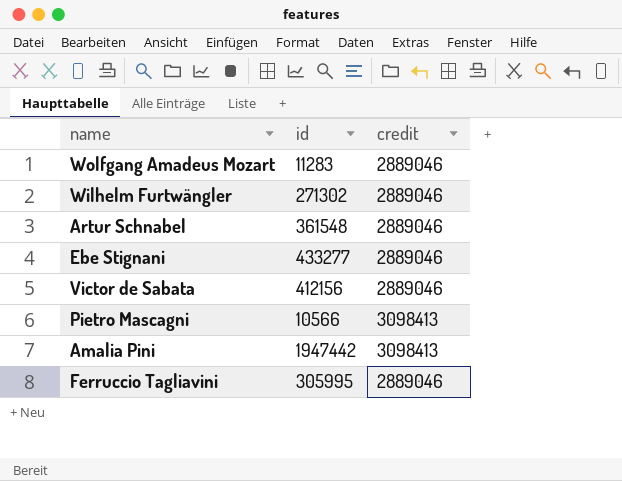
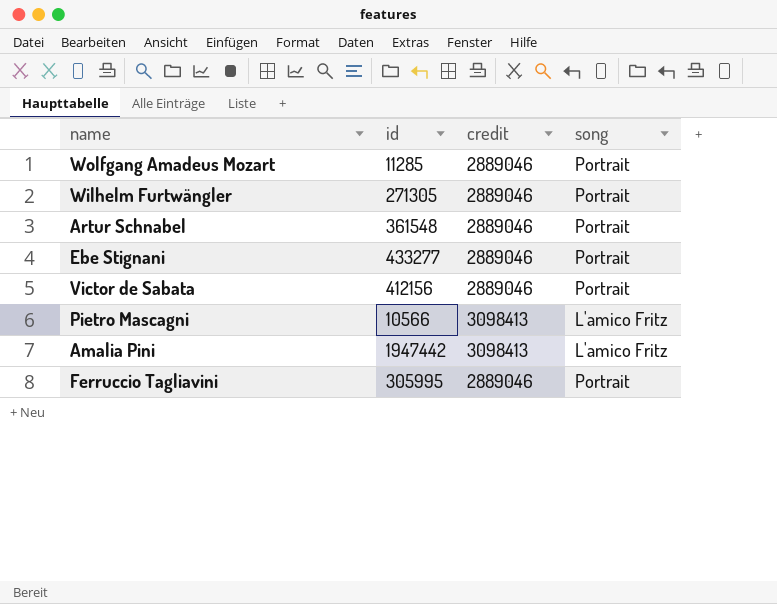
column song | position: none -> 4
Wolfgang Amadeus Mozart | id: 11283 -> 11285
Wilhelm Furtwängler | id: 271302 -> 271305

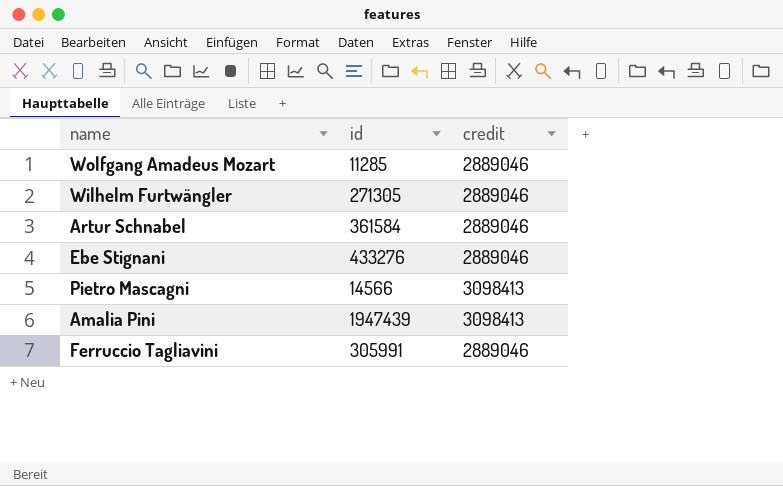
column song | position: 4 -> none
row Victor de Sabata: 412156 | 2889046 | Portrait -> none
Artur Schnabel | id: 361548 -> 361584
Ebe Stignani | id: 433277 -> 433276
Pietro Mascagni | id: 10566 -> 14566
Amalia Pini | id: 1947442 -> 1947439
Ferruccio Tagliavini | id: 305995 -> 305991

